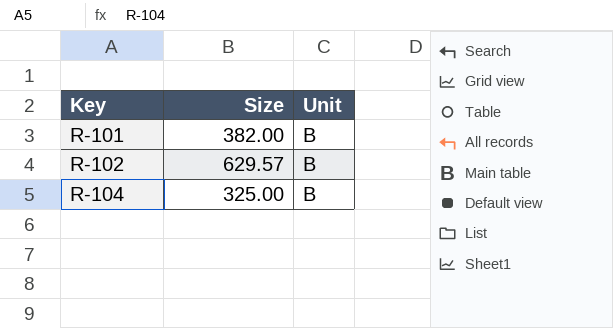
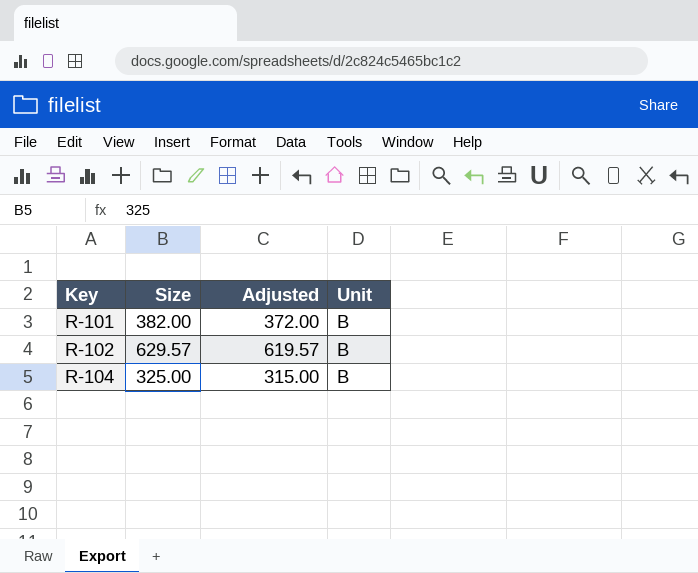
column Adjusted | formula: none -> [Size] - 10

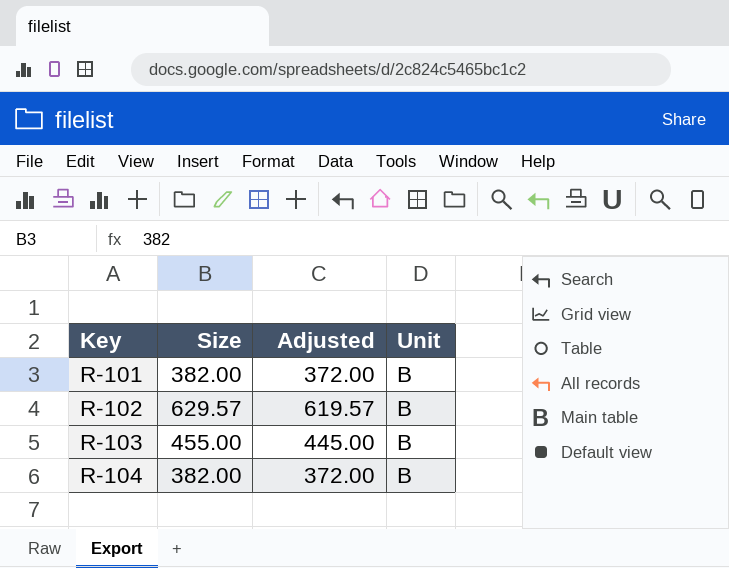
row R-103: none -> 455.00 | 445.00 | B
R-104 | Size: 325.00 -> 382.00
R-104 | Adjusted: 315.00 -> 372.00

